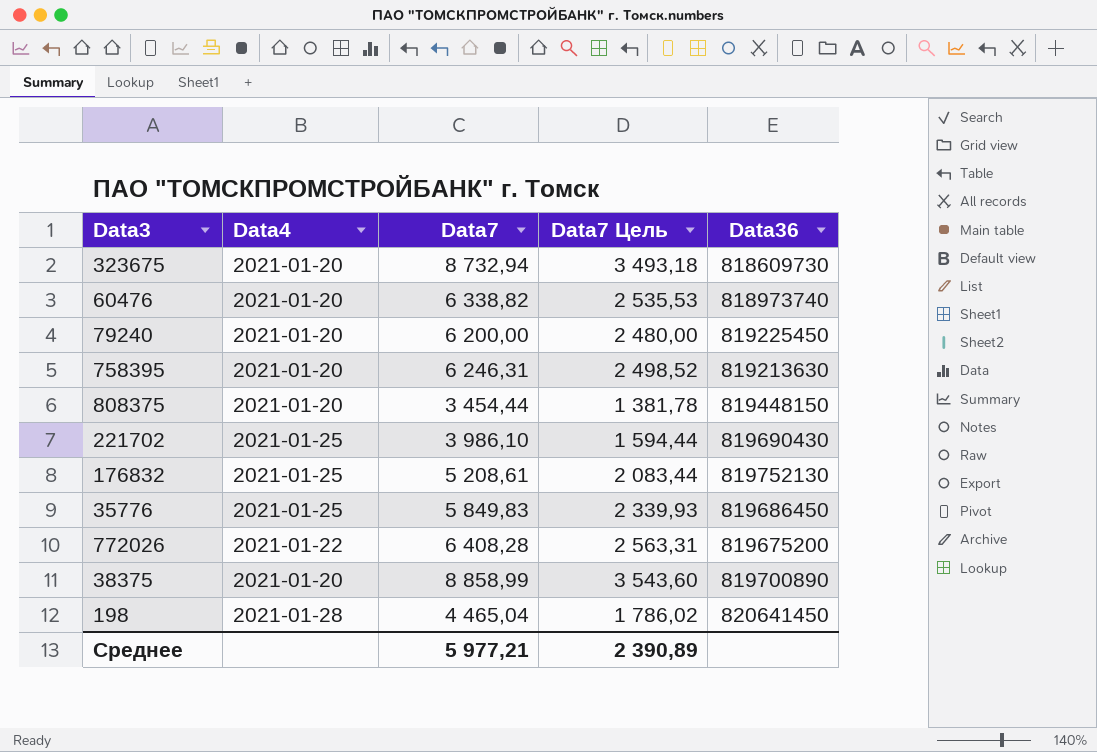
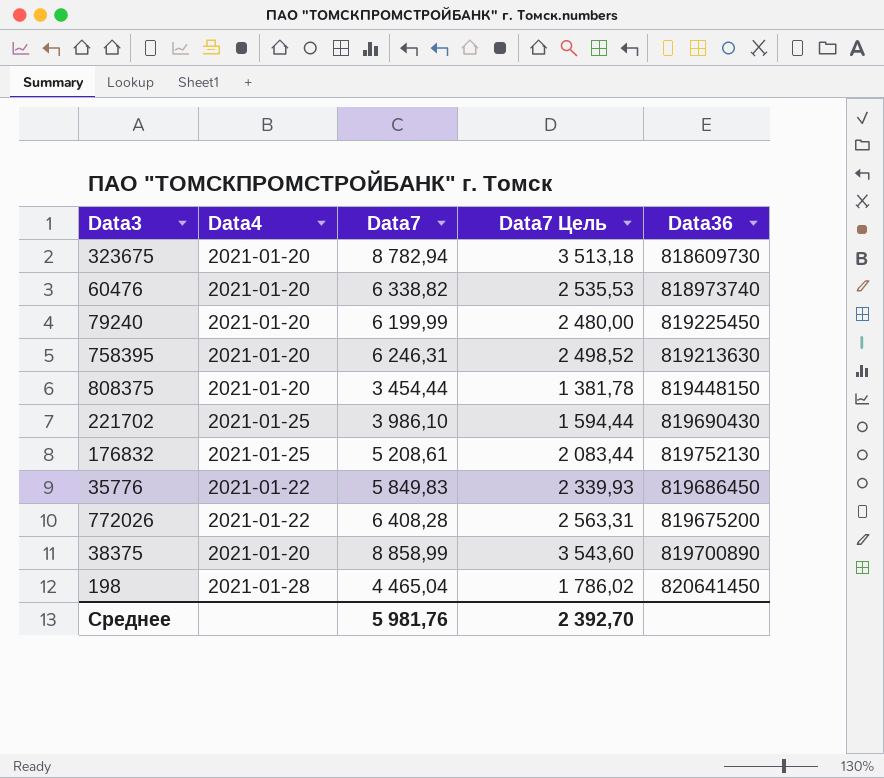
323675 | Data7: 8 732,94 -> 8 782,94
323675 | Data7 Цель: 3 493,18 -> 3 513,18
79240 | Data7: 6 200,00 -> 6 199,99
35776 | Data4: 2021-01-25 -> 2021-01-22
Среднее | Data7: 5 977,21 -> 5 981,76
Среднее | Data7 Цель: 2 390,89 -> 2 392,70

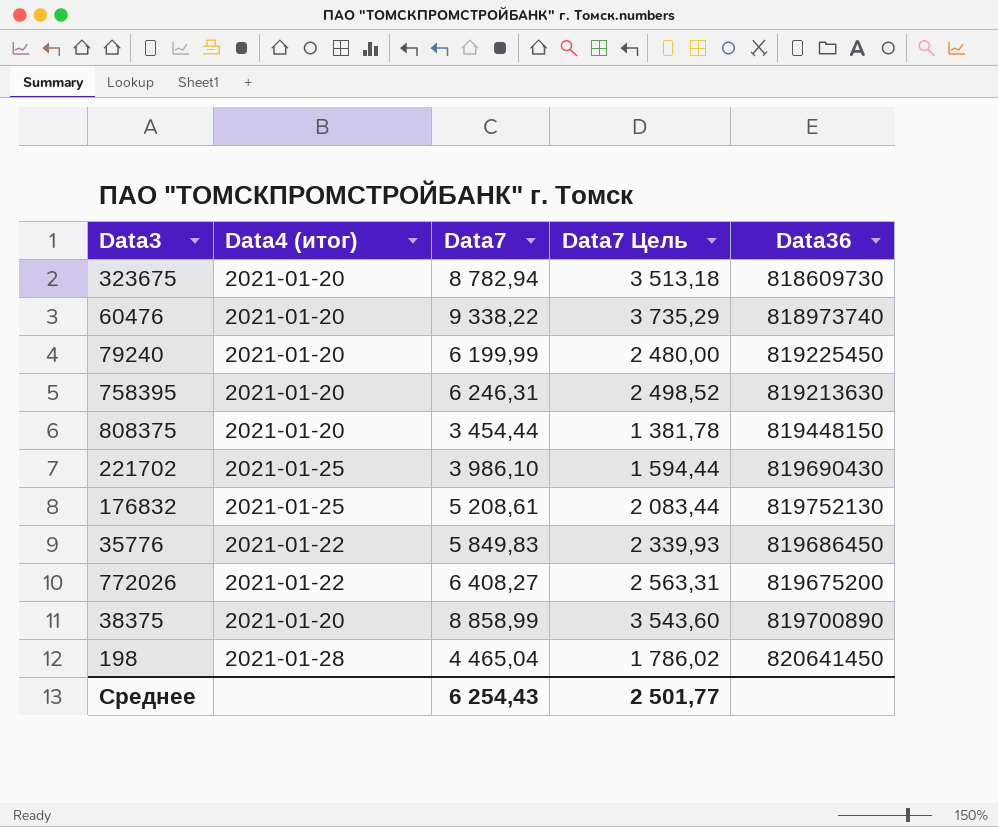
column name: Data4 -> Data4 (итог)
60476 | Data7: 6 338,82 -> 9 338,22
60476 | Data7 Цель: 2 535,53 -> 3 735,29
772026 | Data7: 6 408,28 -> 6 408,27
Среднее | Data7: 5 981,76 -> 6 254,43
Среднее | Data7 Цель: 2 392,70 -> 2 501,77

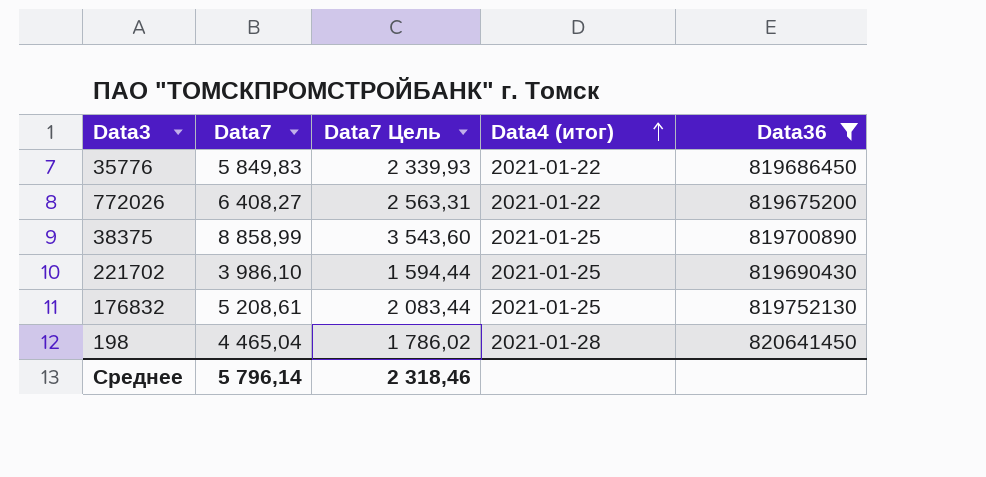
filter: none -> Data36 >= 819675200
row order: none -> Data4 (итог) ascending
column Data4 (итог) | position: 2 -> 4
38375 | Data4 (итог): 2021-01-20 -> 2021-01-25
Среднее | Data7: 6 254,43 -> 5 796,14
Среднее | Data7 Цель: 2 501,77 -> 2 318,46

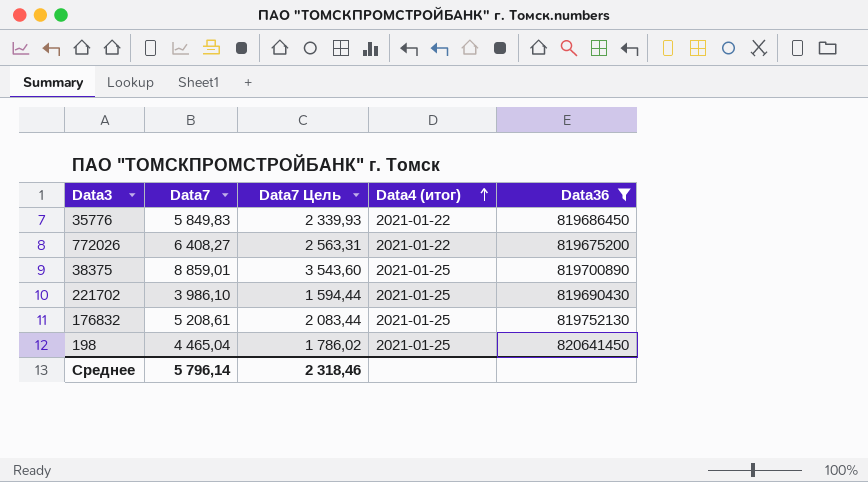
38375 | Data7: 8 858,99 -> 8 859,01
198 | Data4 (итог): 2021-01-28 -> 2021-01-25

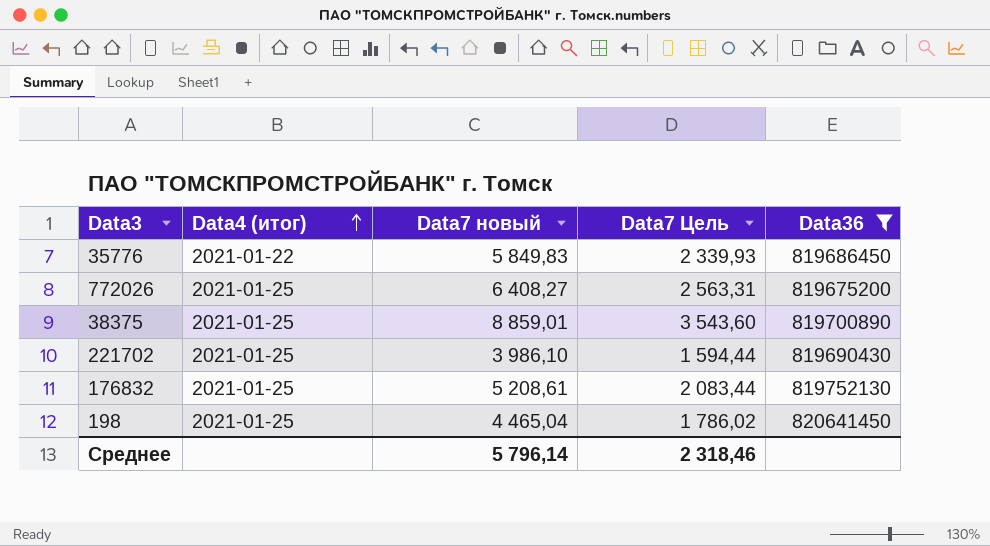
column Data4 (итог) | position: 4 -> 2
column name: Data7 -> Data7 новый
772026 | Data4 (итог): 2021-01-22 -> 2021-01-25

